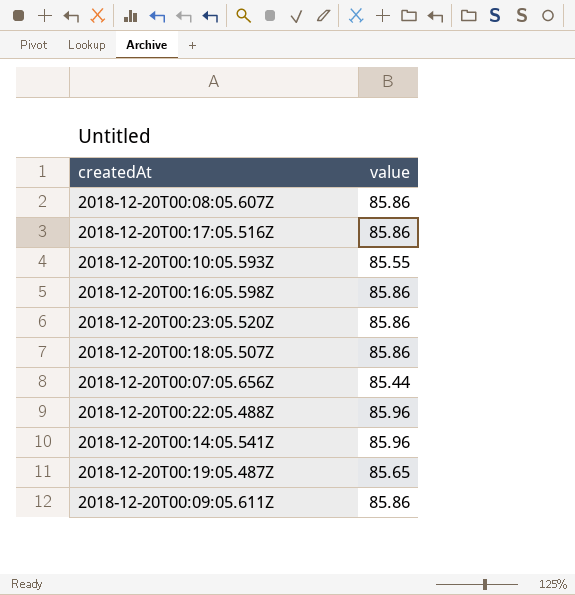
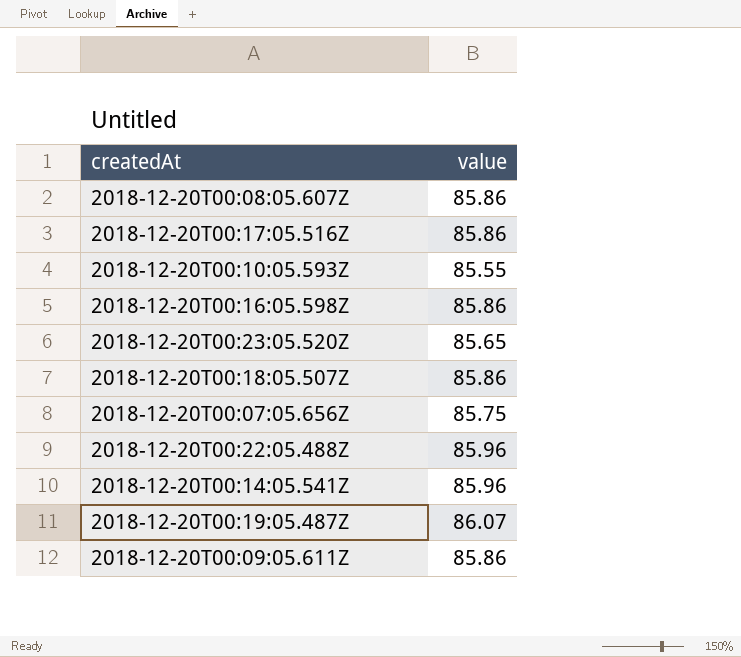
2018-12-20T00:23:05.520Z | value: 85.86 -> 85.65
2018-12-20T00:07:05.656Z | value: 85.44 -> 85.75
2018-12-20T00:19:05.487Z | value: 85.65 -> 86.07

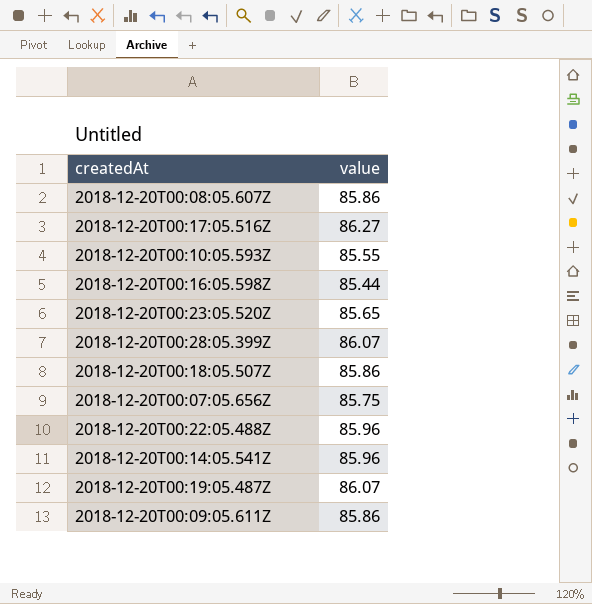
2018-12-20T00:17:05.516Z | value: 85.86 -> 86.27
2018-12-20T00:16:05.598Z | value: 85.86 -> 85.44
row 2018-12-20T00:28:05.399Z: none -> 86.07

